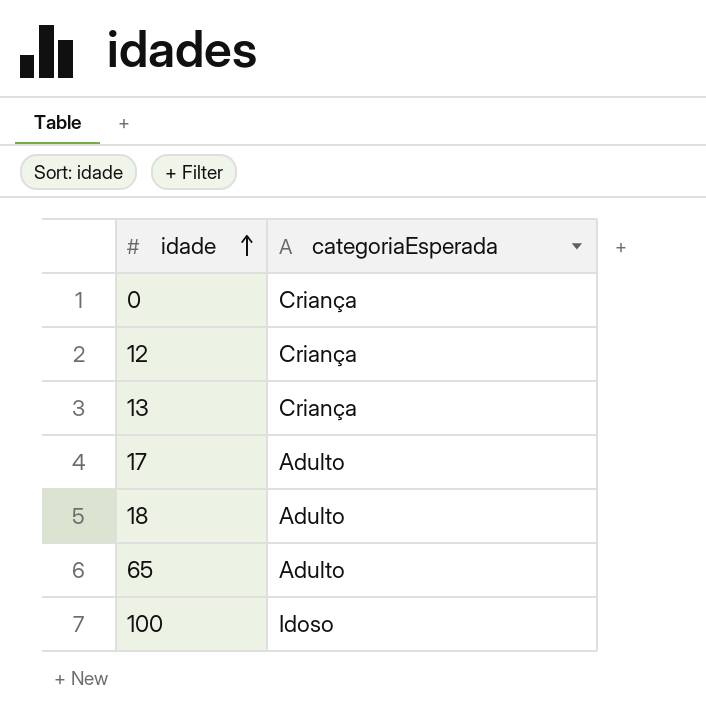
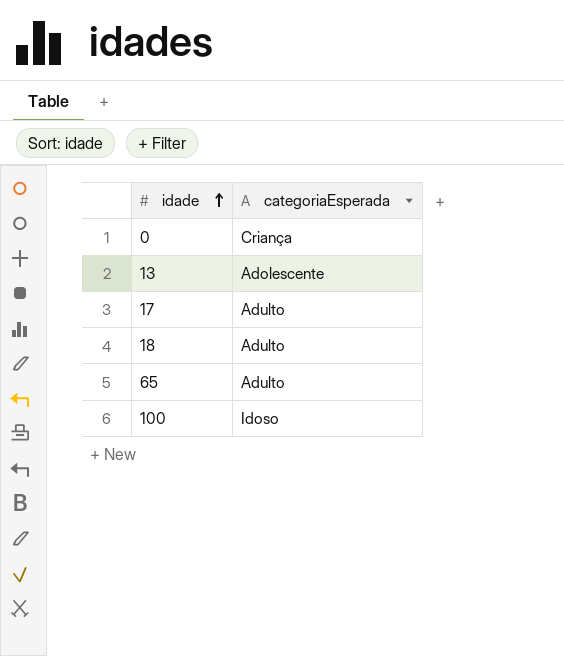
row 12: Criança -> none
13 | categoriaEsperada: Criança -> Adolescente

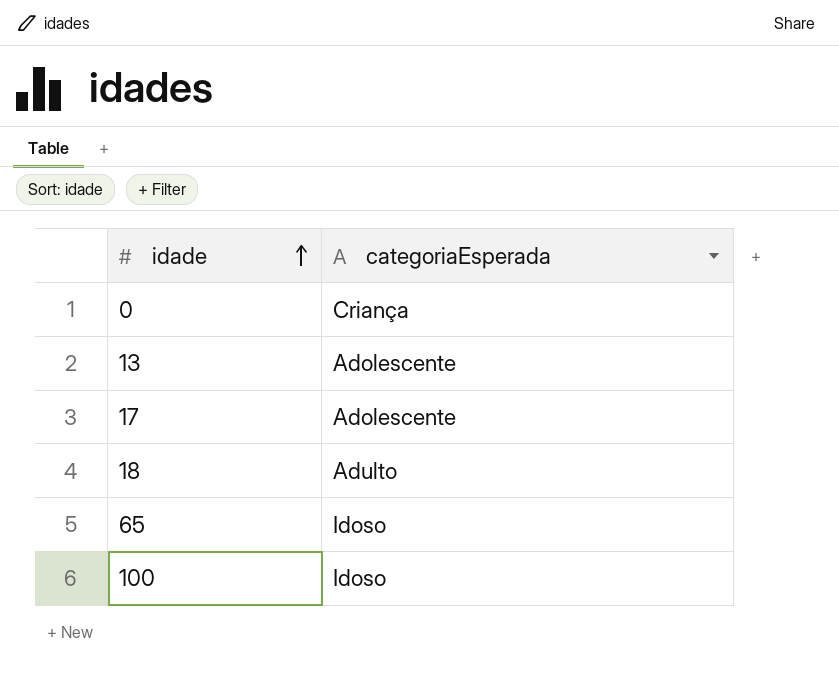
17 | categoriaEsperada: Adulto -> Adolescente
65 | categoriaEsperada: Adulto -> Idoso

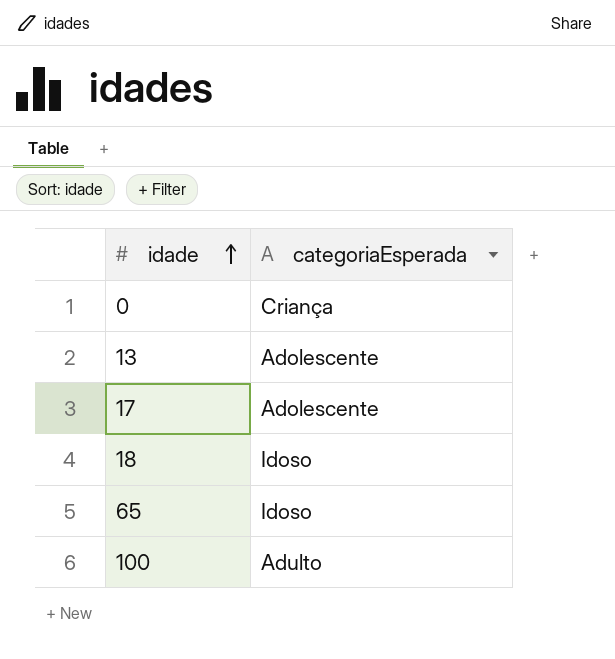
18 | categoriaEsperada: Adulto -> Idoso
100 | categoriaEsperada: Idoso -> Adulto

